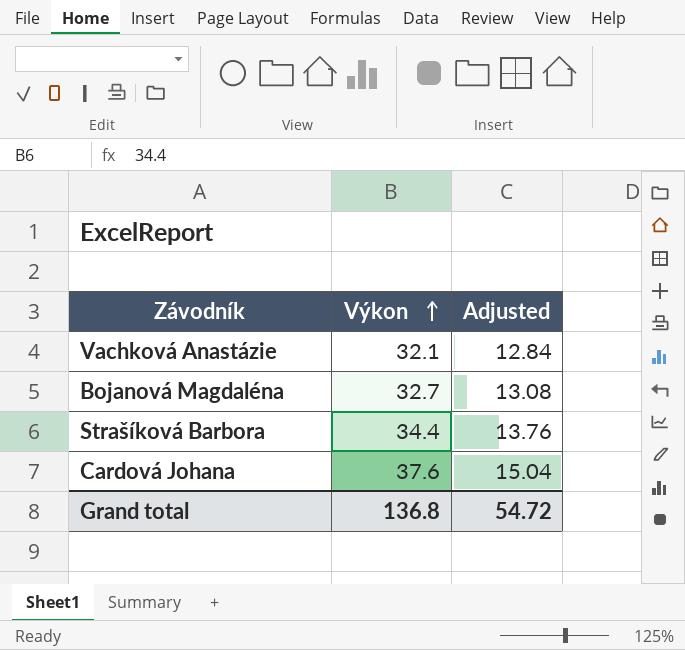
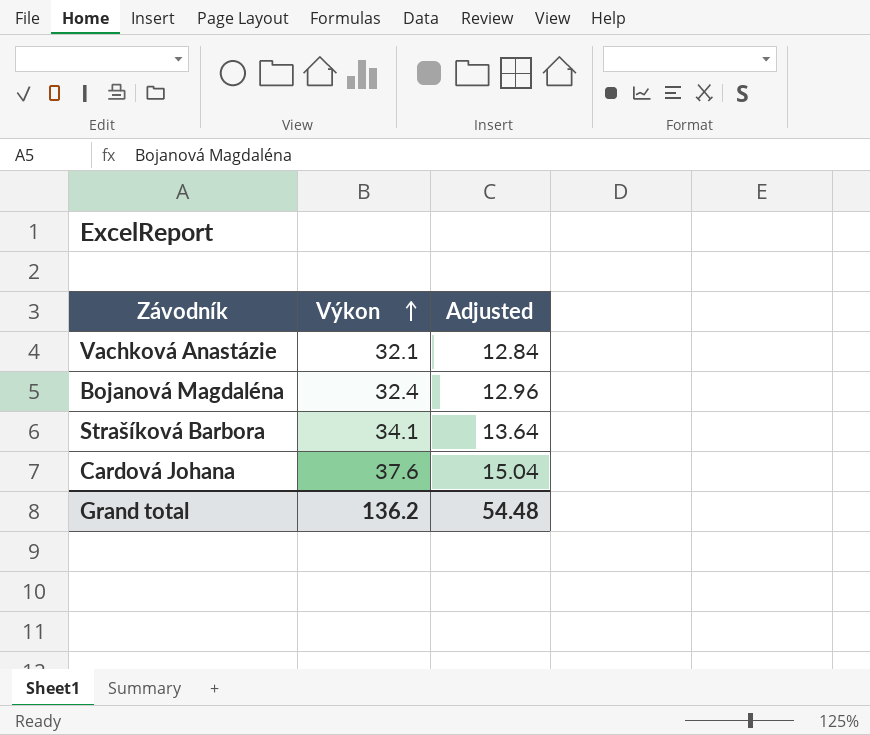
Bojanová Magdaléna | Výkon: 32.7 -> 32.4
Bojanová Magdaléna | Adjusted: 13.08 -> 12.96
Strašíková Barbora | Výkon: 34.4 -> 34.1
Strašíková Barbora | Adjusted: 13.76 -> 13.64
Grand total | Výkon: 136.8 -> 136.2
Grand total | Adjusted: 54.72 -> 54.48

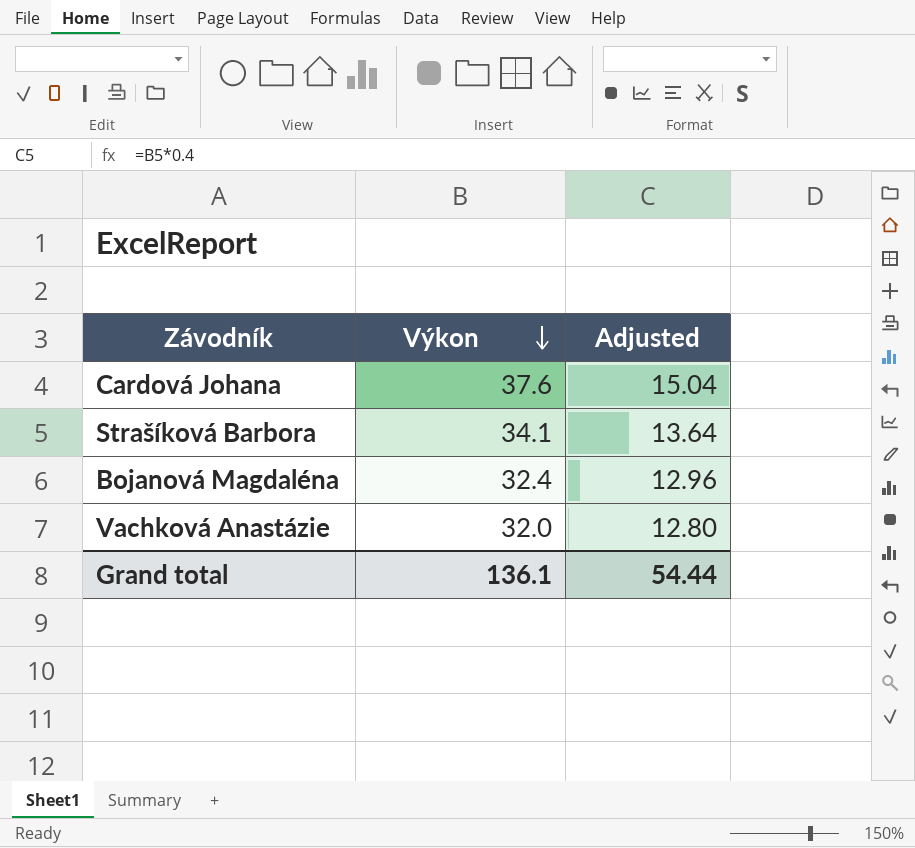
row order: Výkon ascending -> Výkon descending
Vachková Anastázie | Výkon: 32.1 -> 32.0
Vachková Anastázie | Adjusted: 12.84 -> 12.80
Grand total | Výkon: 136.2 -> 136.1
Grand total | Adjusted: 54.48 -> 54.44

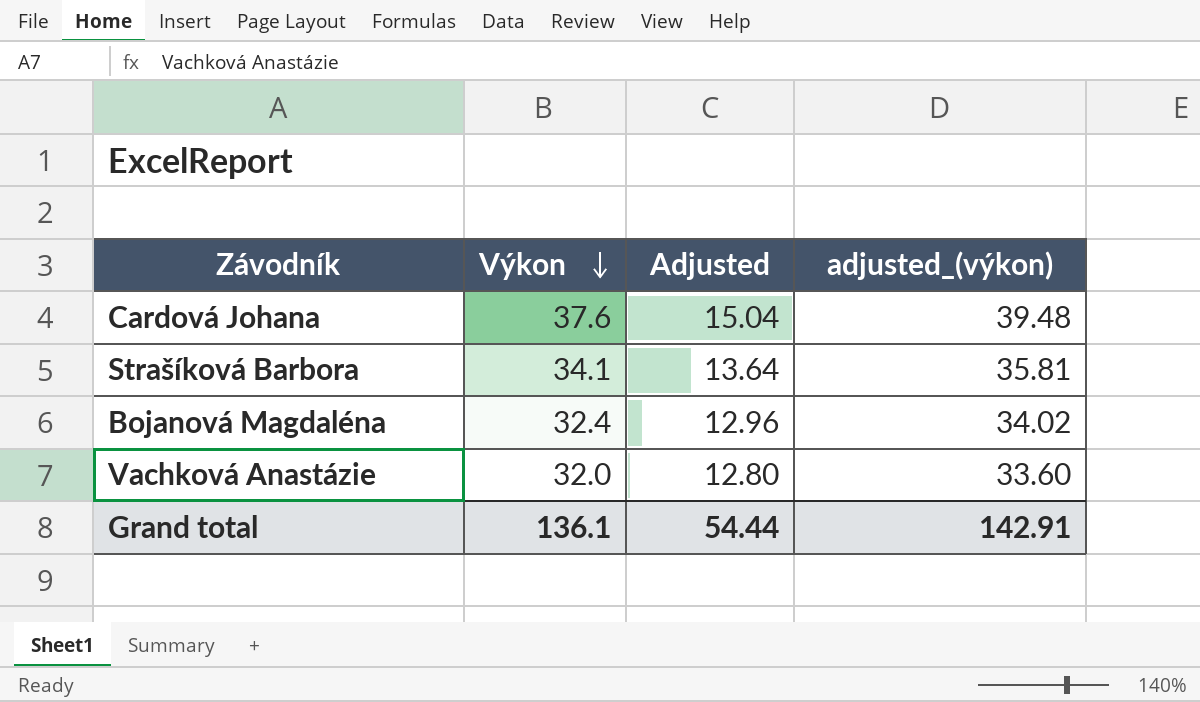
column adjusted_(výkon) | formula: none -> [Výkon] * 1.05

